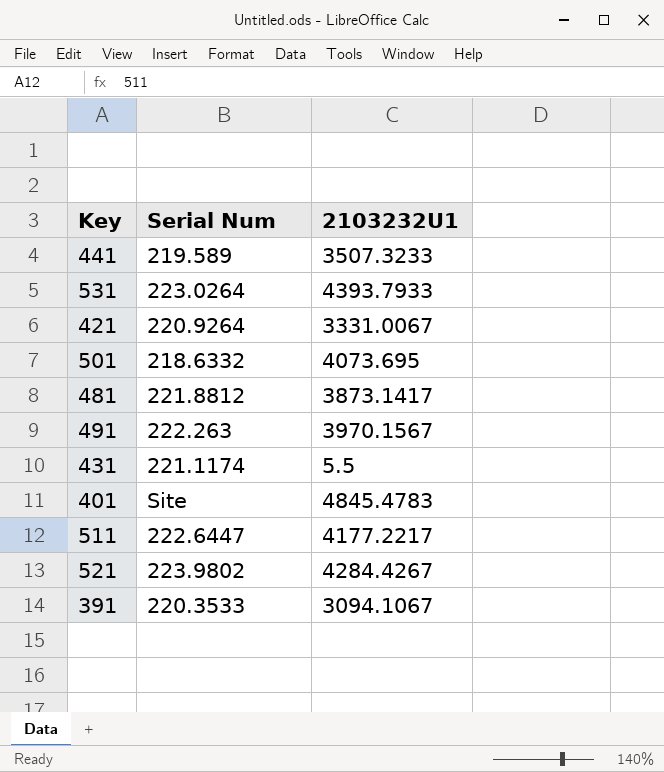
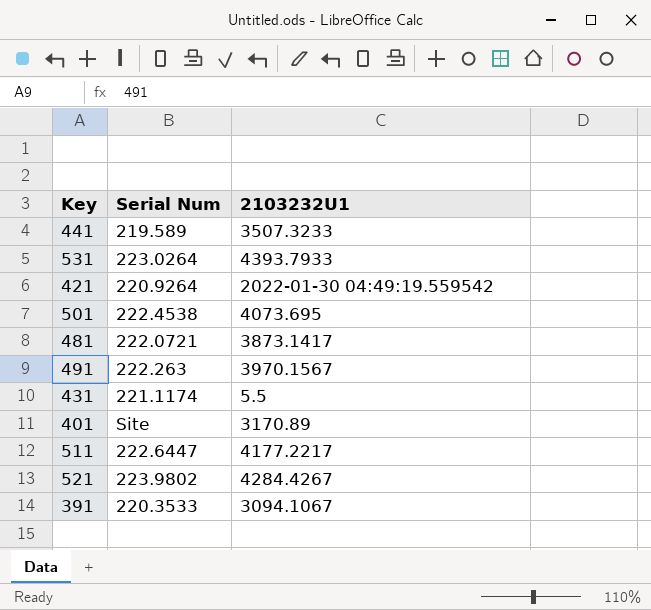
421 | 2103232U1: 3331.0067 -> 2022-01-30 04:49:19.559542
501 | Serial Num: 218.6332 -> 222.4538
481 | Serial Num: 221.8812 -> 222.0721
401 | 2103232U1: 4845.4783 -> 3170.89

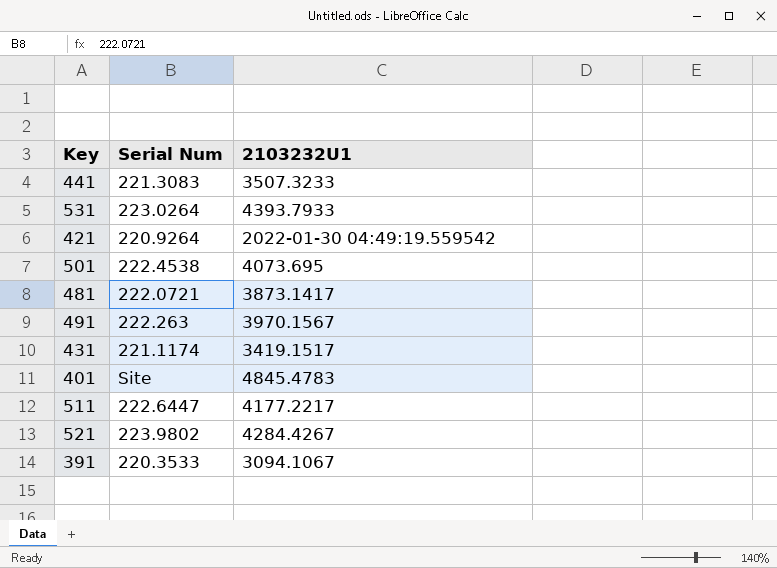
441 | Serial Num: 219.589 -> 221.3083
431 | 2103232U1: 5.5 -> 3419.1517
401 | 2103232U1: 3170.89 -> 4845.4783

